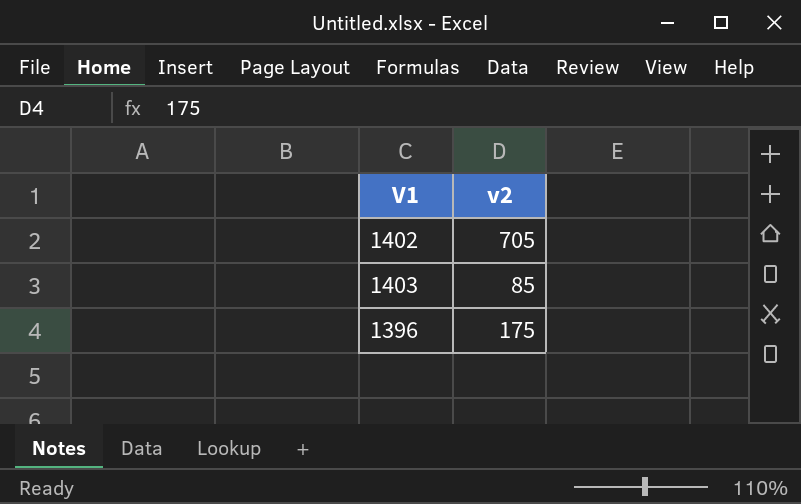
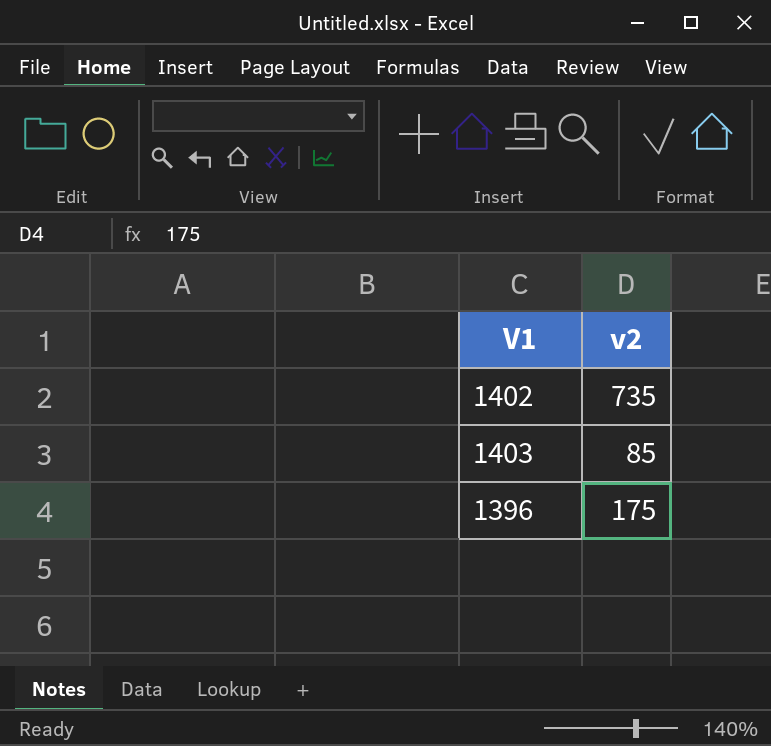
1402 | v2: 705 -> 735

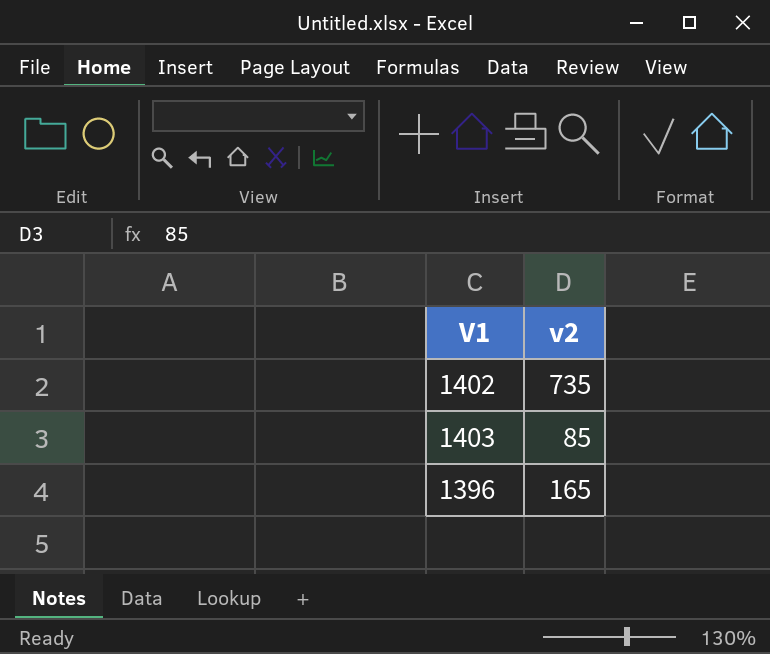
1396 | v2: 175 -> 165

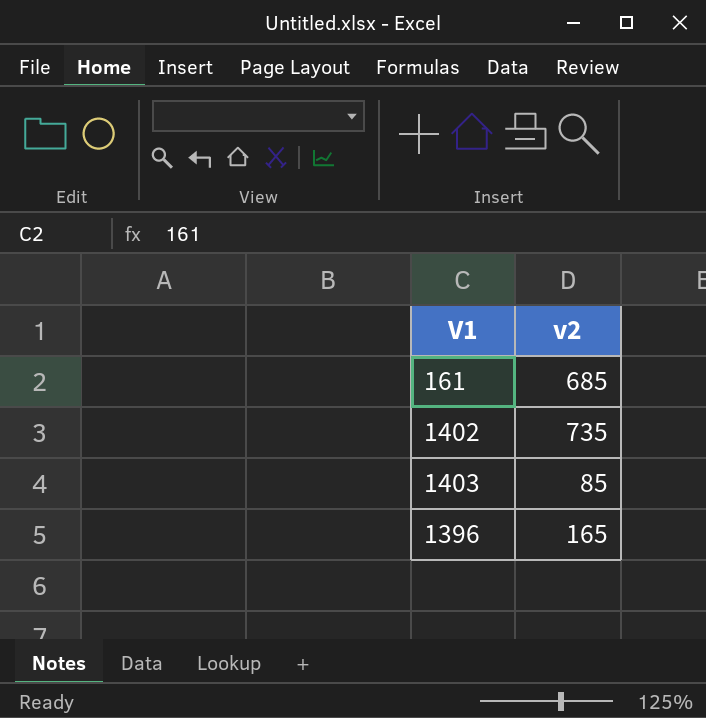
row 161: none -> 685

